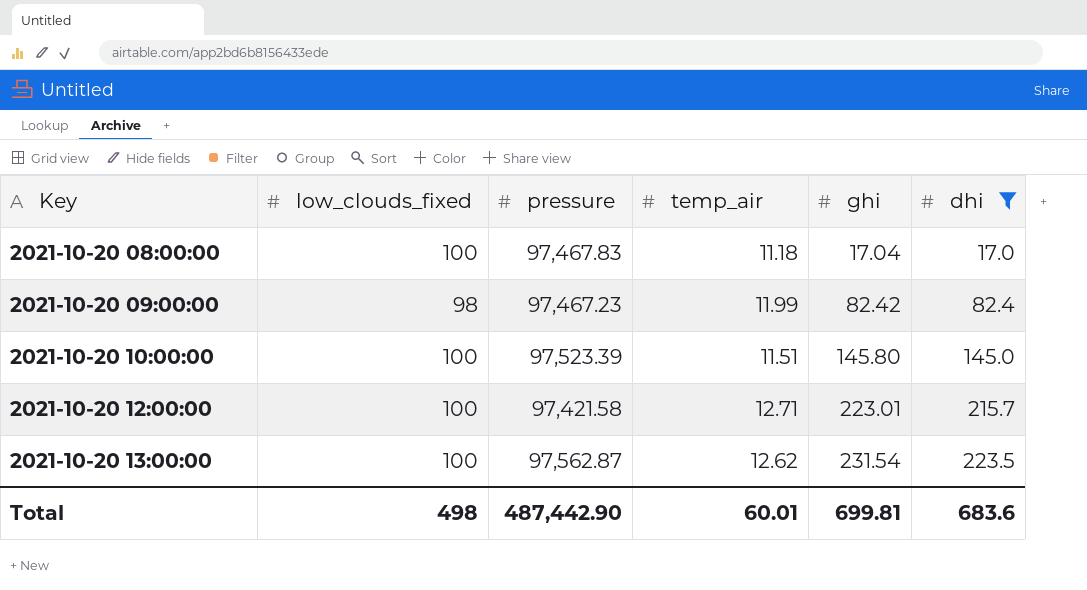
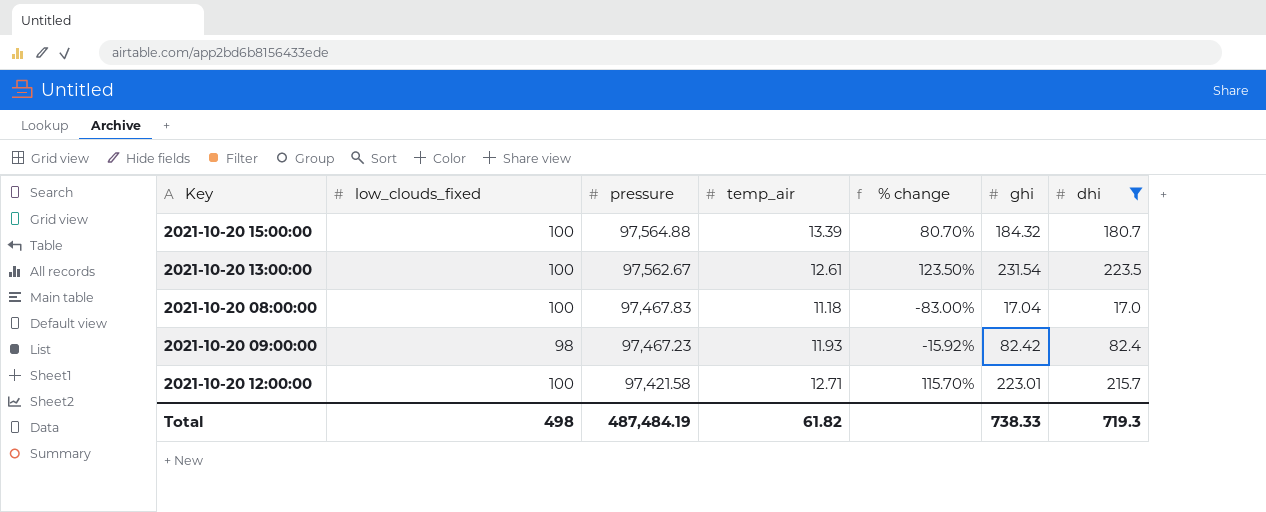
row order: Key ascending -> pressure descending
column % change | formula: none -> ([dhi] - [low_clouds_fixed]) / [low_clouds_fixed]
row 2021-10-20 10:00:00: 100 | 97,523.39 | 11.51 | 145.80 | 145.0 -> none
row 2021-10-20 15:00:00: none -> 100 | 97,564.88 | 13.39 | 80.70% | 184.32 | 180.7
2021-10-20 13:00:00 | pressure: 97,562.87 -> 97,562.67
2021-10-20 13:00:00 | temp_air: 12.62 -> 12.61
2021-10-20 09:00:00 | temp_air: 11.99 -> 11.93
Total | pressure: 487,442.90 -> 487,484.19
Total | temp_air: 60.01 -> 61.82
Total | ghi: 699.81 -> 738.33
Total | dhi: 683.6 -> 719.3

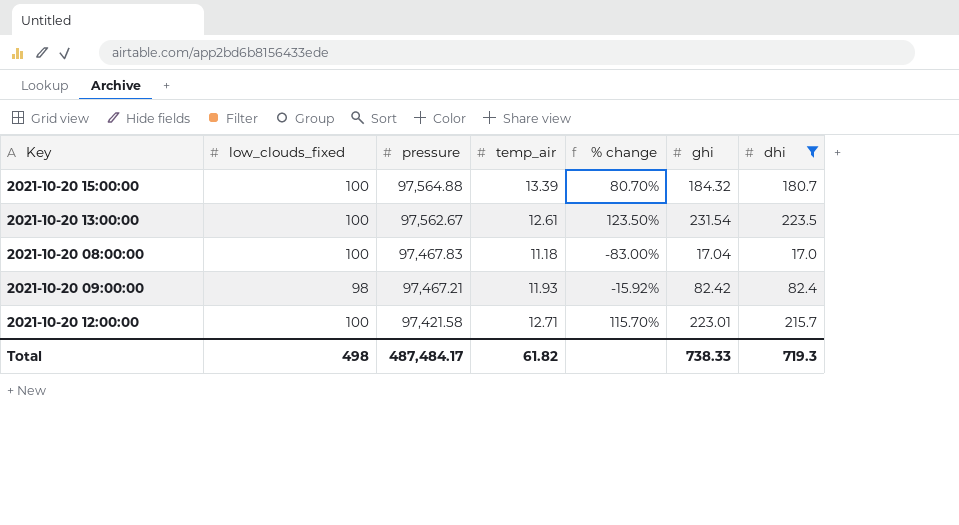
2021-10-20 09:00:00 | pressure: 97,467.23 -> 97,467.21
Total | pressure: 487,484.19 -> 487,484.17

